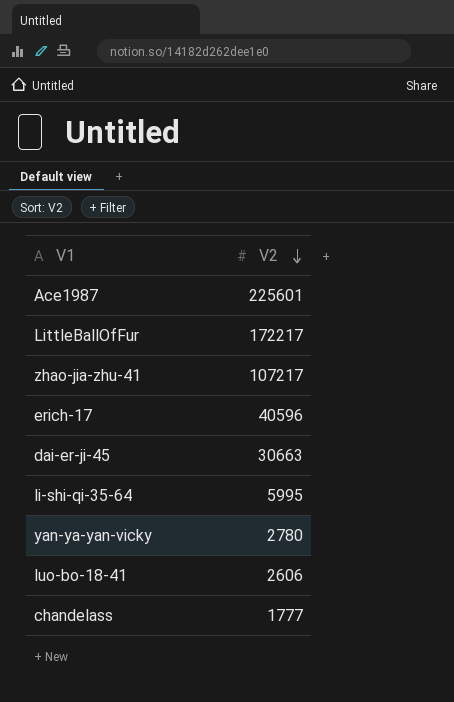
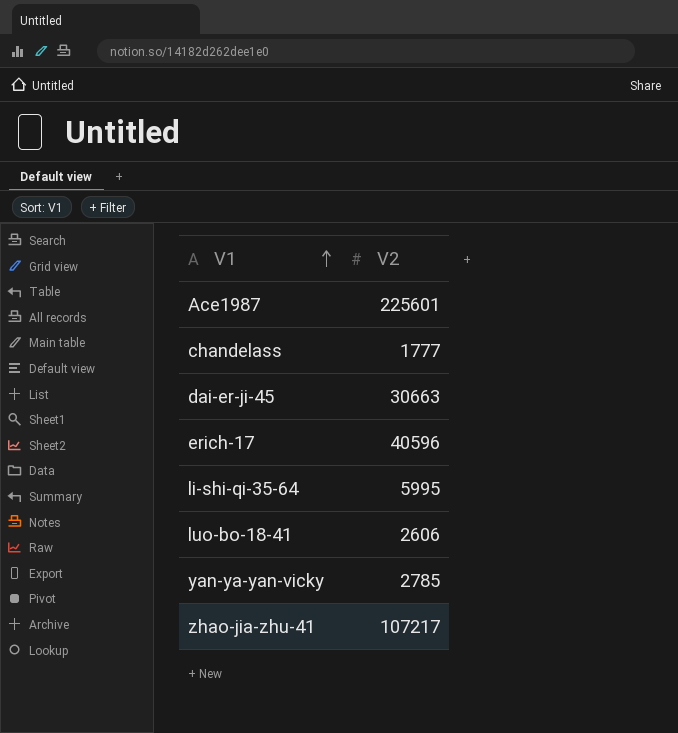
row order: V2 descending -> V1 ascending
row LittleBallOfFur: 172217 -> none
yan-ya-yan-vicky | V2: 2780 -> 2785

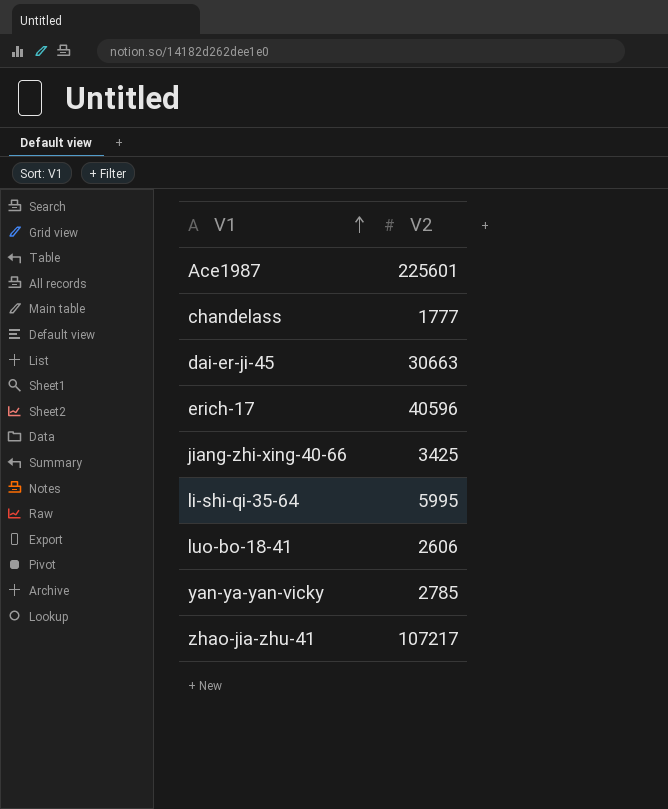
row jiang-zhi-xing-40-66: none -> 3425

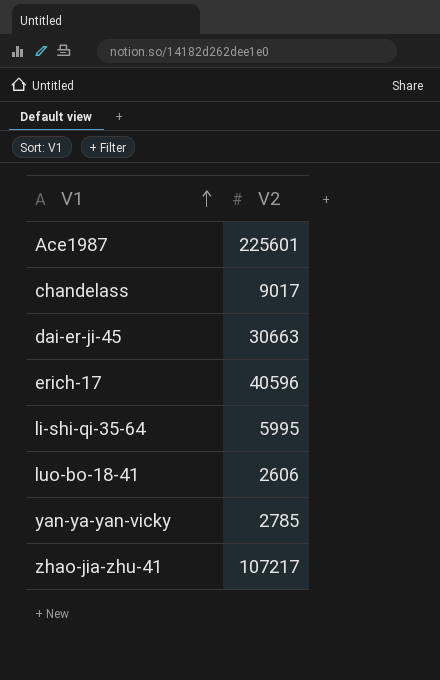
row jiang-zhi-xing-40-66: 3425 -> none
chandelass | V2: 1777 -> 9017

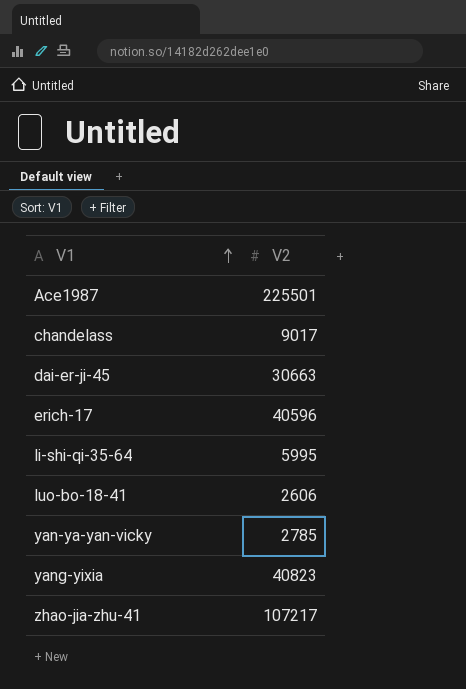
Ace1987 | V2: 225601 -> 225501
row yang-yixia: none -> 40823

